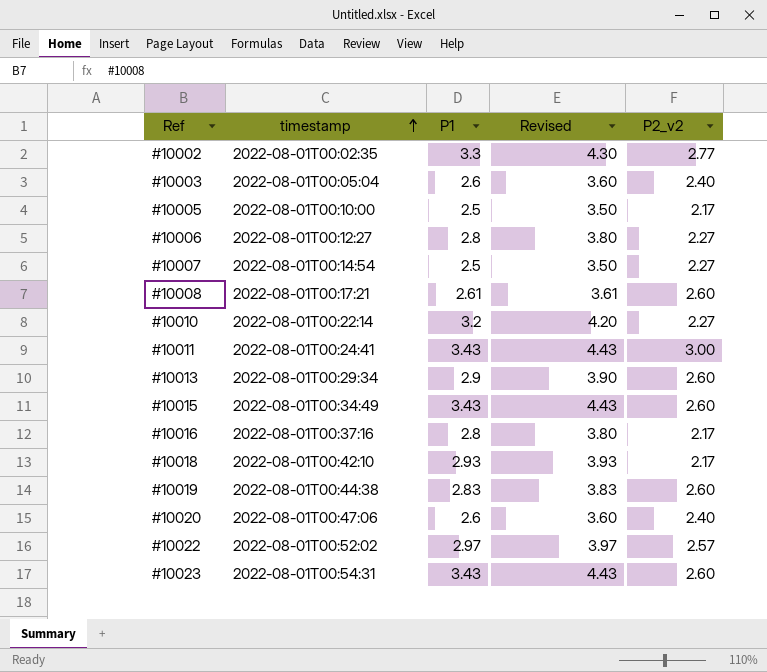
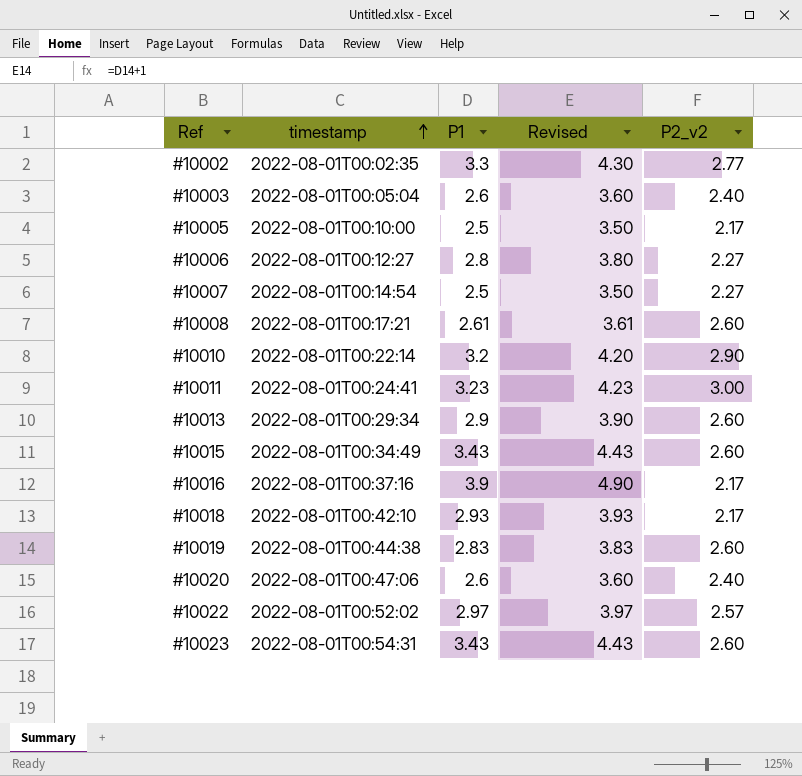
#10010 | P2_v2: 2.27 -> 2.90
#10011 | P1: 3.43 -> 3.23
#10011 | Revised: 4.43 -> 4.23
#10016 | P1: 2.8 -> 3.9
#10016 | Revised: 3.80 -> 4.90

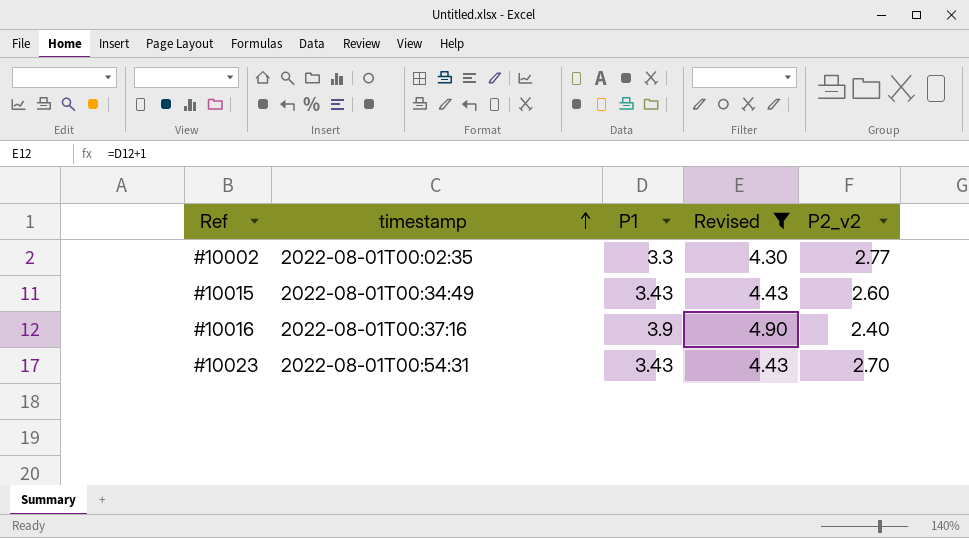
filter: none -> Revised >= 4.30
#10016 | P2_v2: 2.17 -> 2.40
#10023 | P2_v2: 2.60 -> 2.70

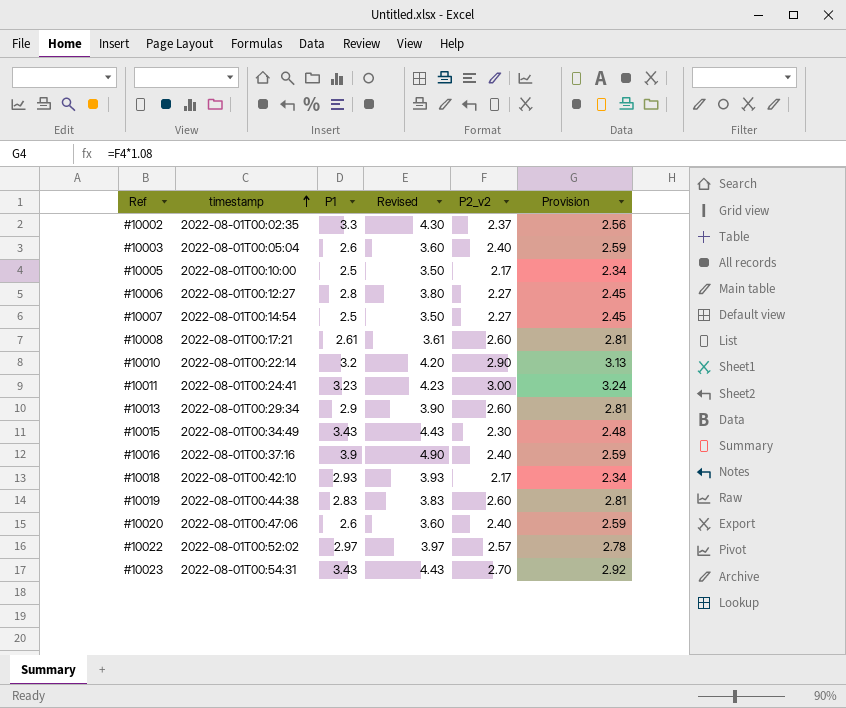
filter: Revised >= 4.30 -> none
column Provision | formula: none -> [P2_v2] * 1.08
#10002 | P2_v2: 2.77 -> 2.37
#10015 | P2_v2: 2.60 -> 2.30

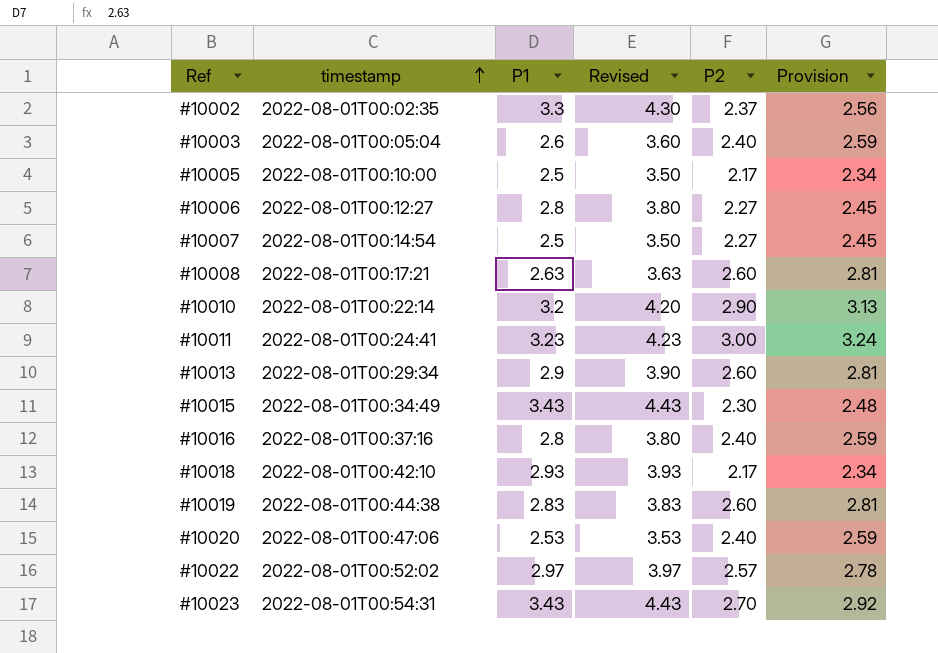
column name: P2_v2 -> P2
#10008 | P1: 2.61 -> 2.63
#10008 | Revised: 3.61 -> 3.63
#10016 | P1: 3.9 -> 2.8
#10016 | Revised: 4.90 -> 3.80
#10020 | P1: 2.6 -> 2.53
#10020 | Revised: 3.60 -> 3.53

